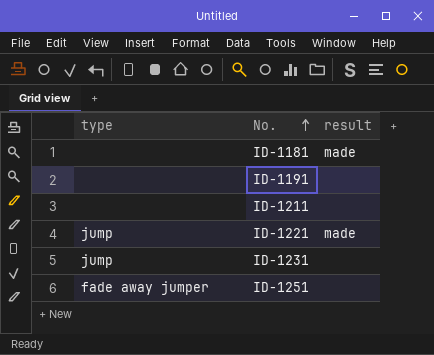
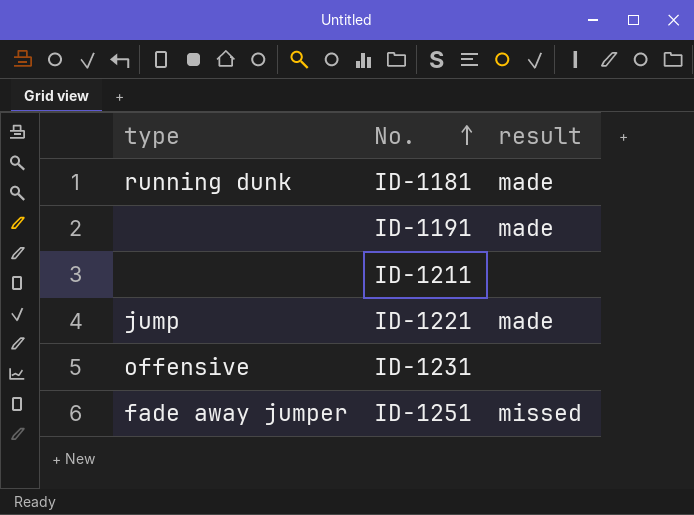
ID-1181 | type: none -> running dunk
ID-1191 | result: none -> made
ID-1231 | type: jump -> offensive
ID-1251 | result: none -> missed

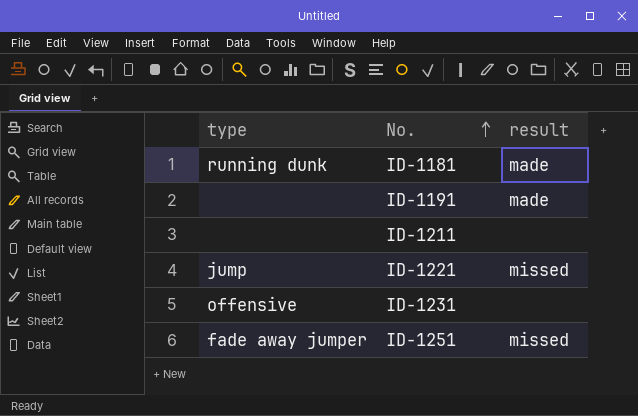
ID-1221 | result: made -> missed

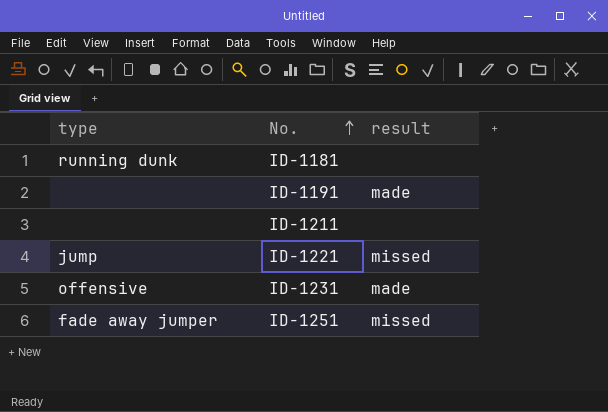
ID-1181 | result: made -> none
ID-1231 | result: none -> made

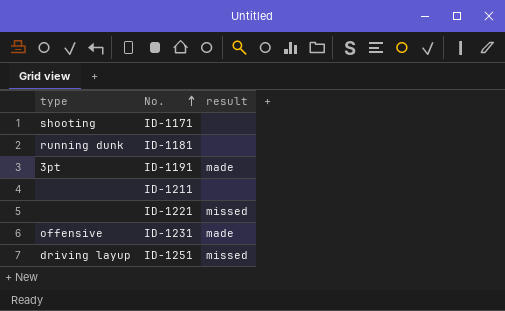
row ID-1171: none -> shooting | none
ID-1191 | type: none -> 3pt
ID-1221 | type: jump -> none
ID-1251 | type: fade away jumper -> driving layup

